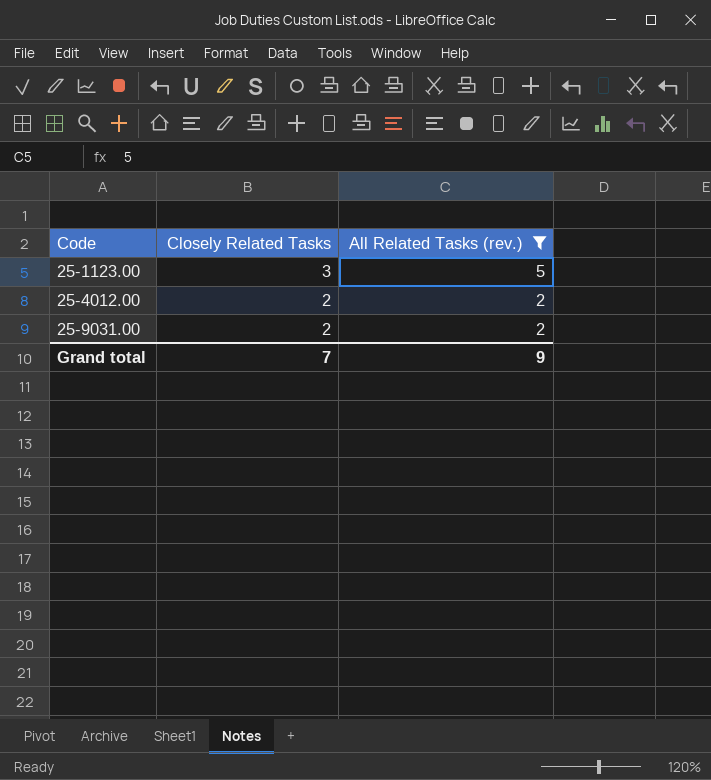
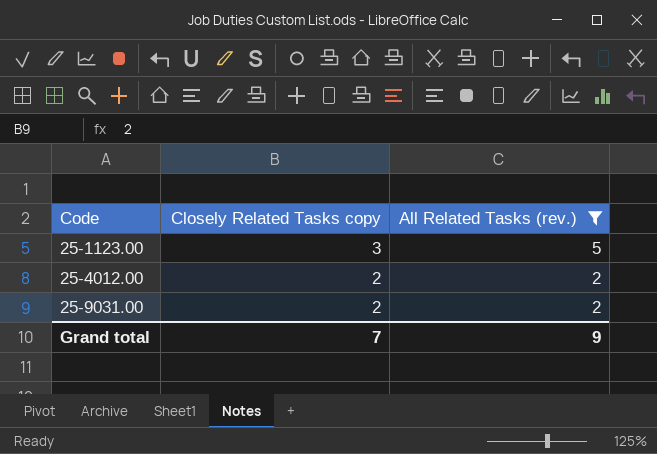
column name: Closely Related Tasks -> Closely Related Tasks copy

